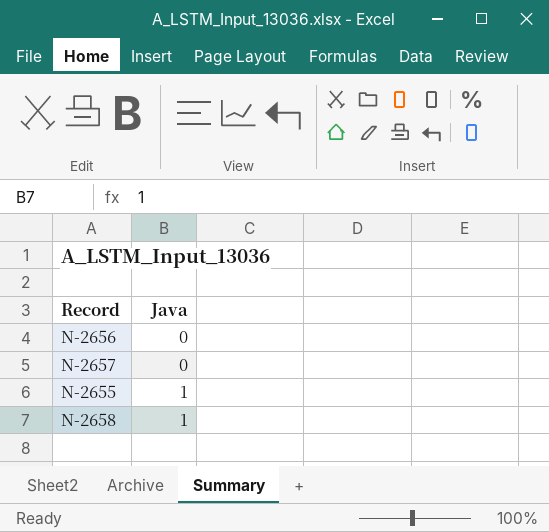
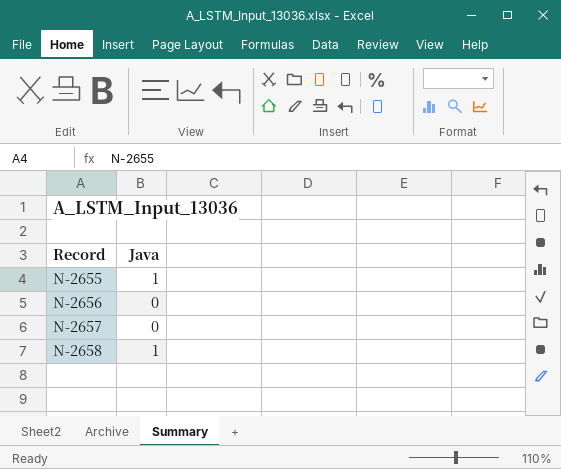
row order: Java ascending -> Record ascending

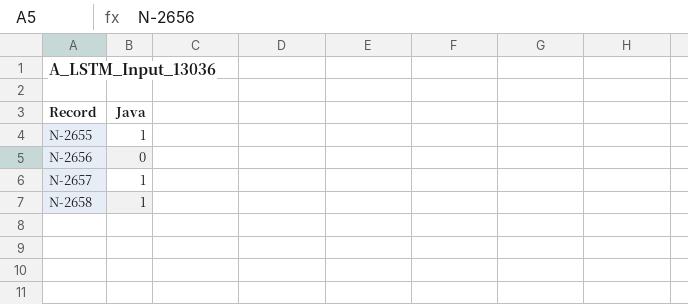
N-2657 | Java: 0 -> 1

